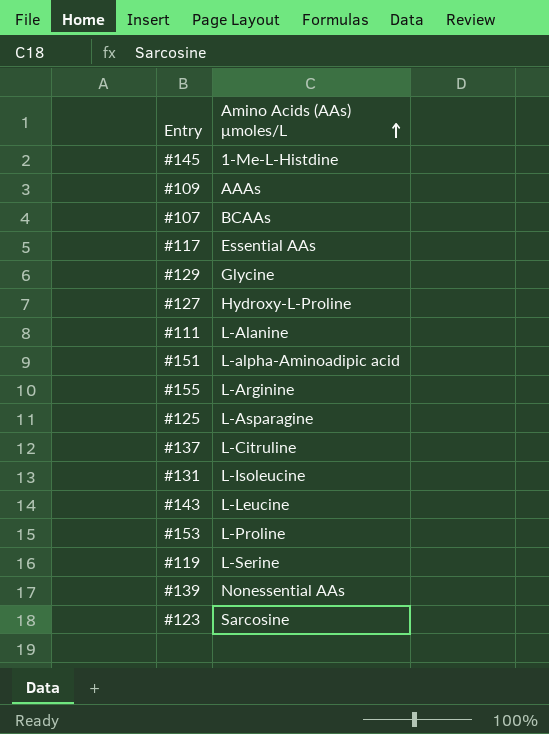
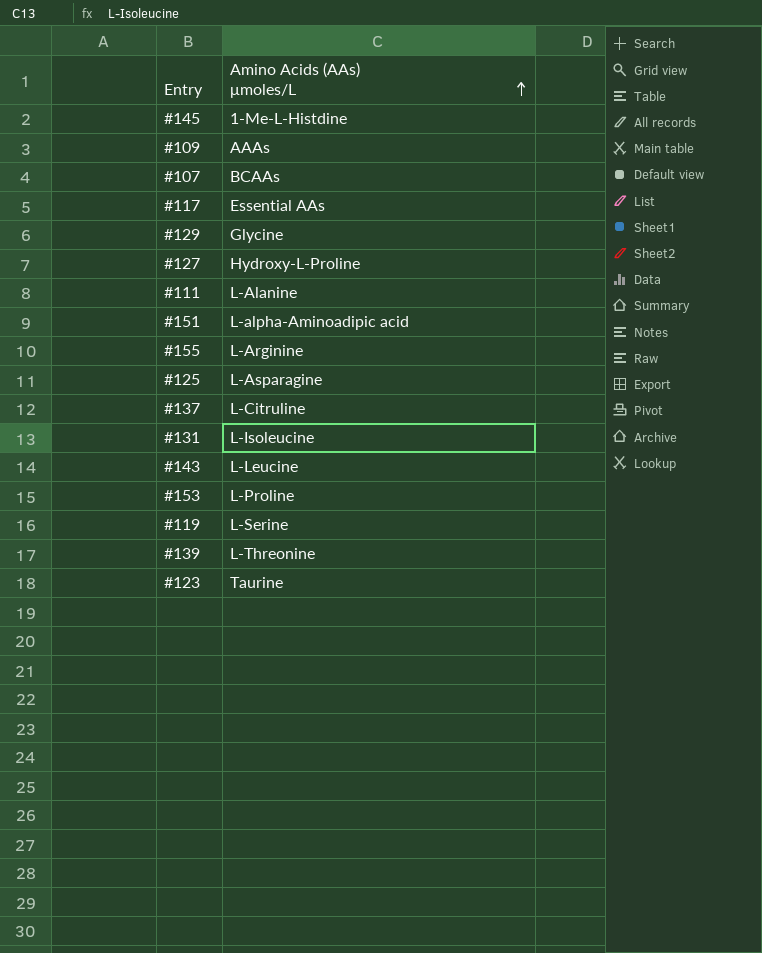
#139 | Amino Acids (AAs) μmoles/L: Nonessential AAs -> L-Threonine
#123 | Amino Acids (AAs) μmoles/L: Sarcosine -> Taurine

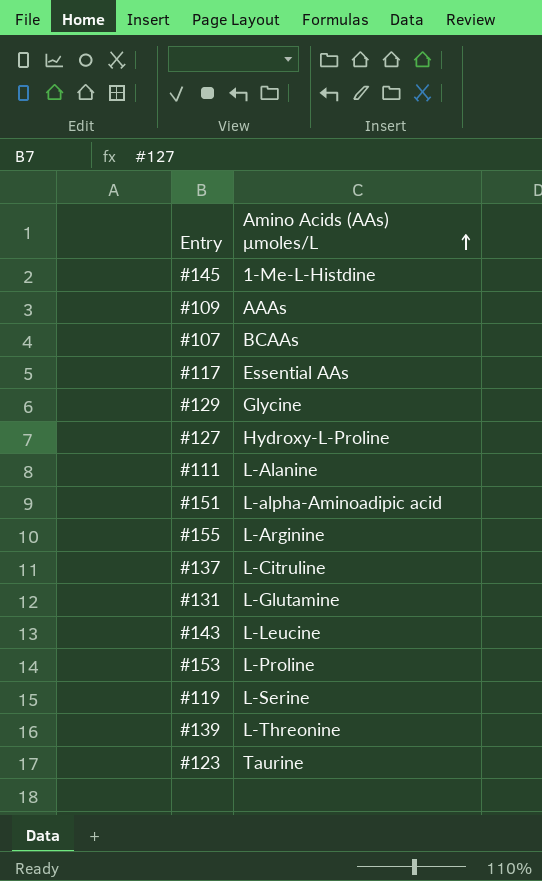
row #125: L-Asparagine -> none
#131 | Amino Acids (AAs) μmoles/L: L-Isoleucine -> L-Glutamine

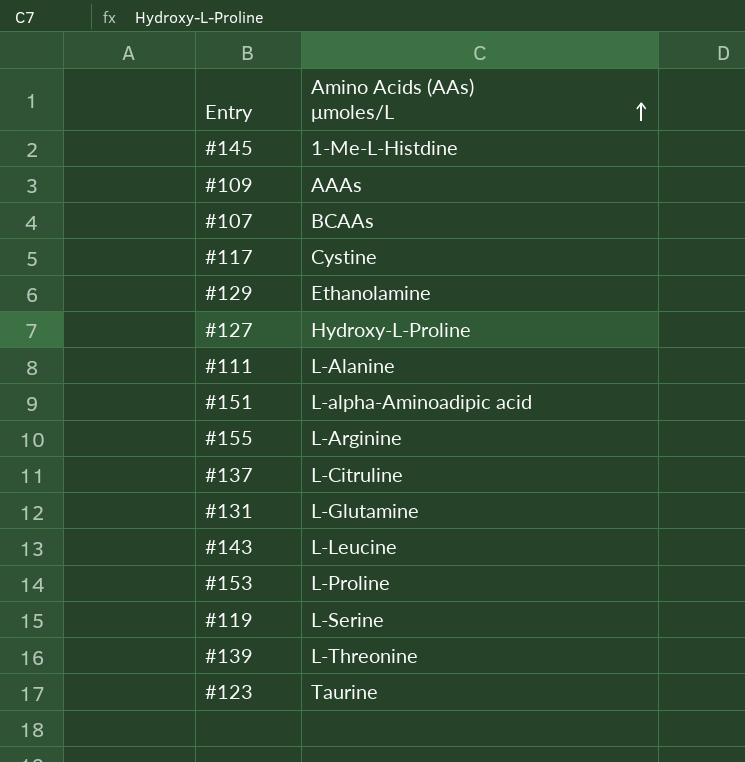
#117 | Amino Acids (AAs) μmoles/L: Essential AAs -> Cystine
#129 | Amino Acids (AAs) μmoles/L: Glycine -> Ethanolamine

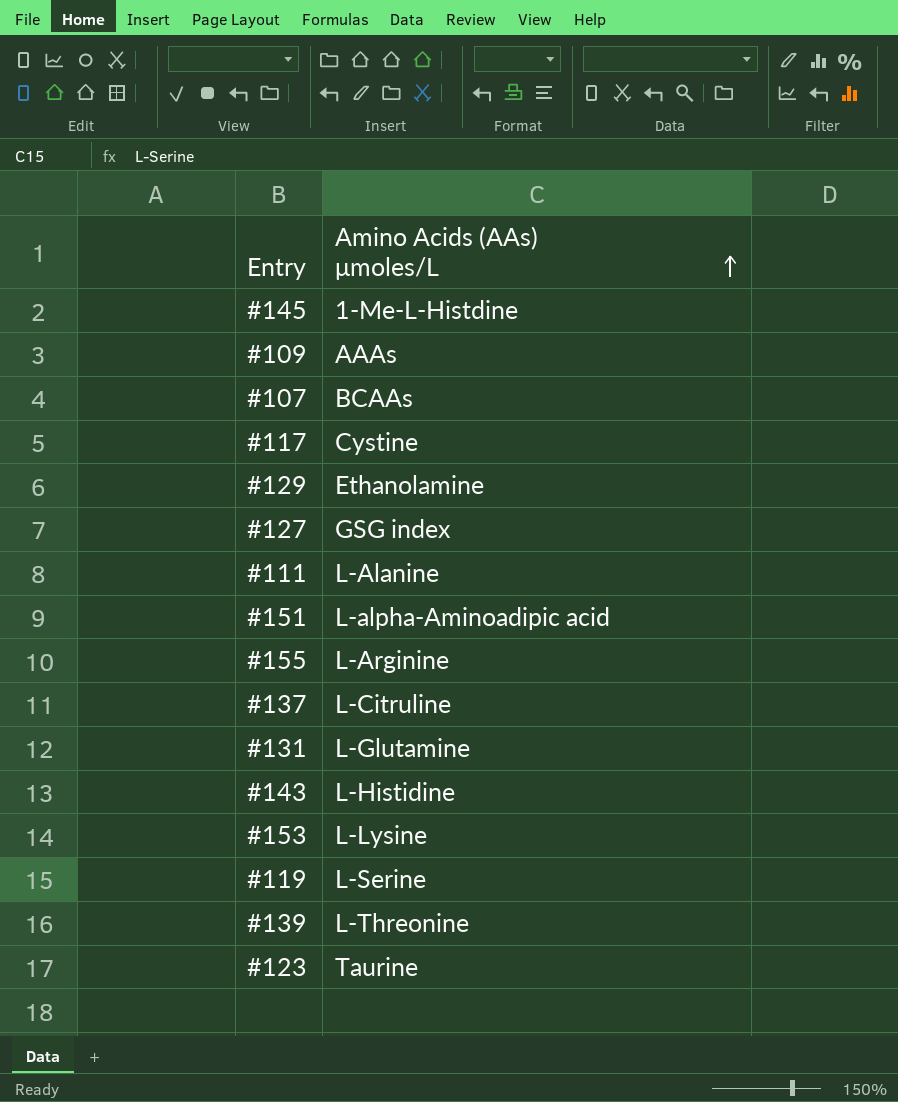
#127 | Amino Acids (AAs) μmoles/L: Hydroxy-L-Proline -> GSG index
#143 | Amino Acids (AAs) μmoles/L: L-Leucine -> L-Histidine
#153 | Amino Acids (AAs) μmoles/L: L-Proline -> L-Lysine

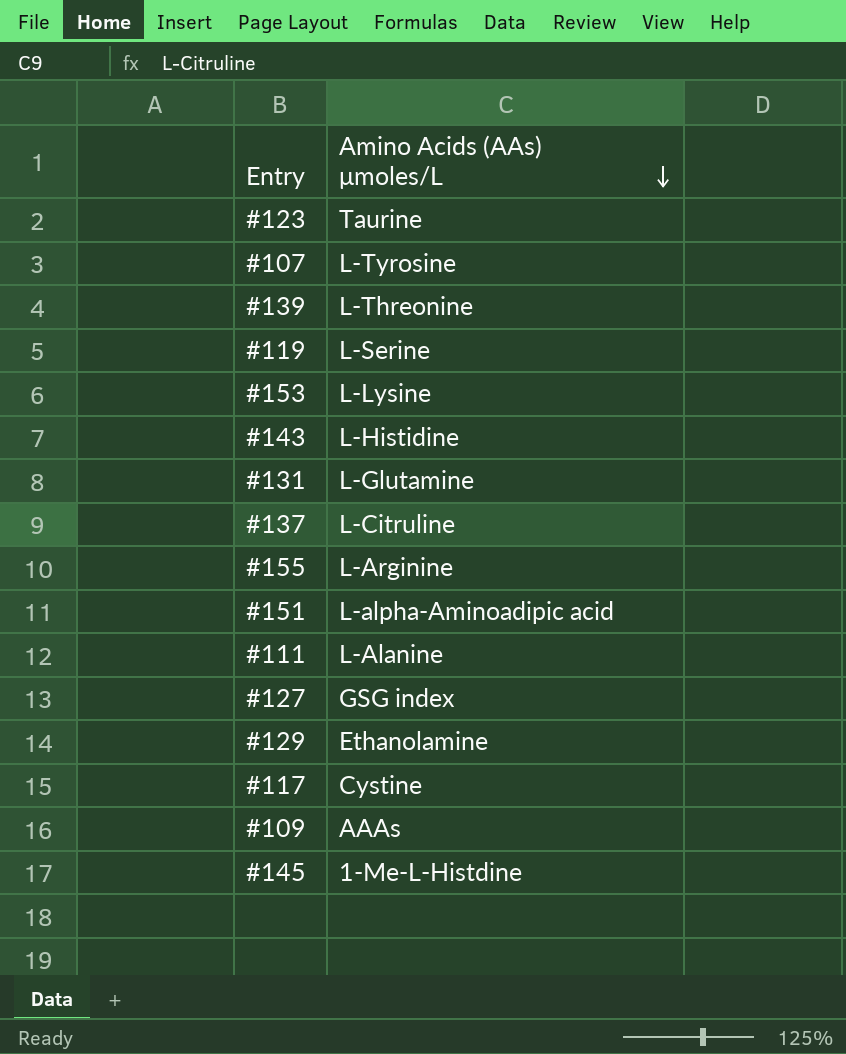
row order: Amino Acids (AAs) μmoles/L ascending -> Amino Acids (AAs) μmoles/L descending
#107 | Amino Acids (AAs) μmoles/L: BCAAs -> L-Tyrosine

